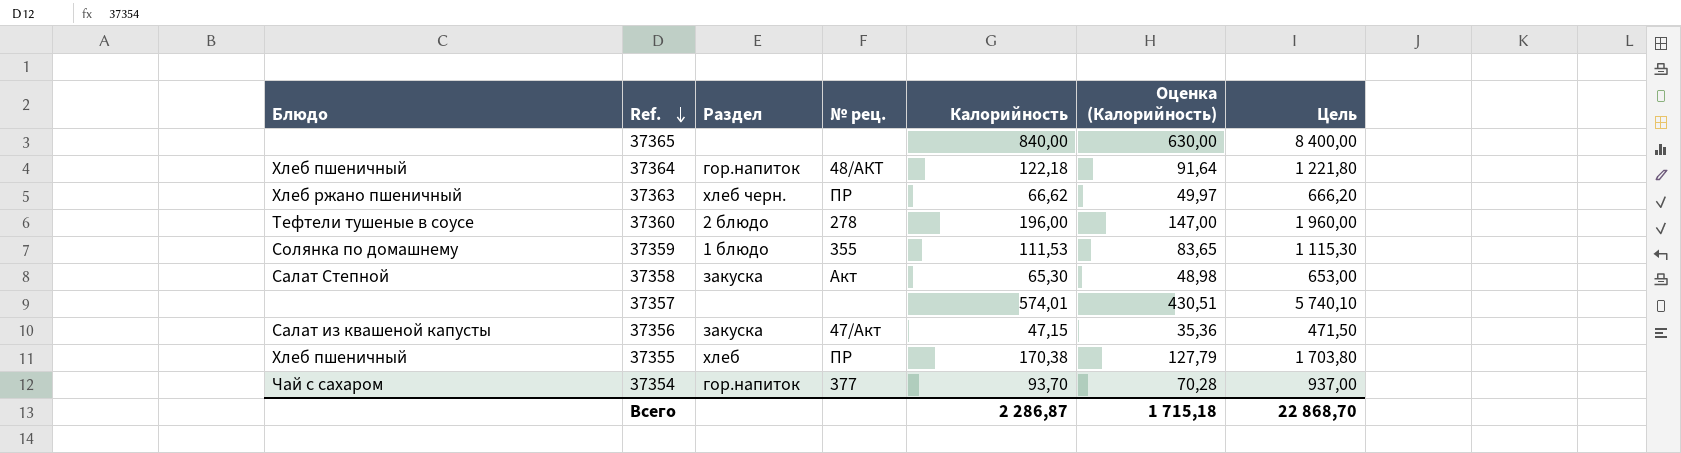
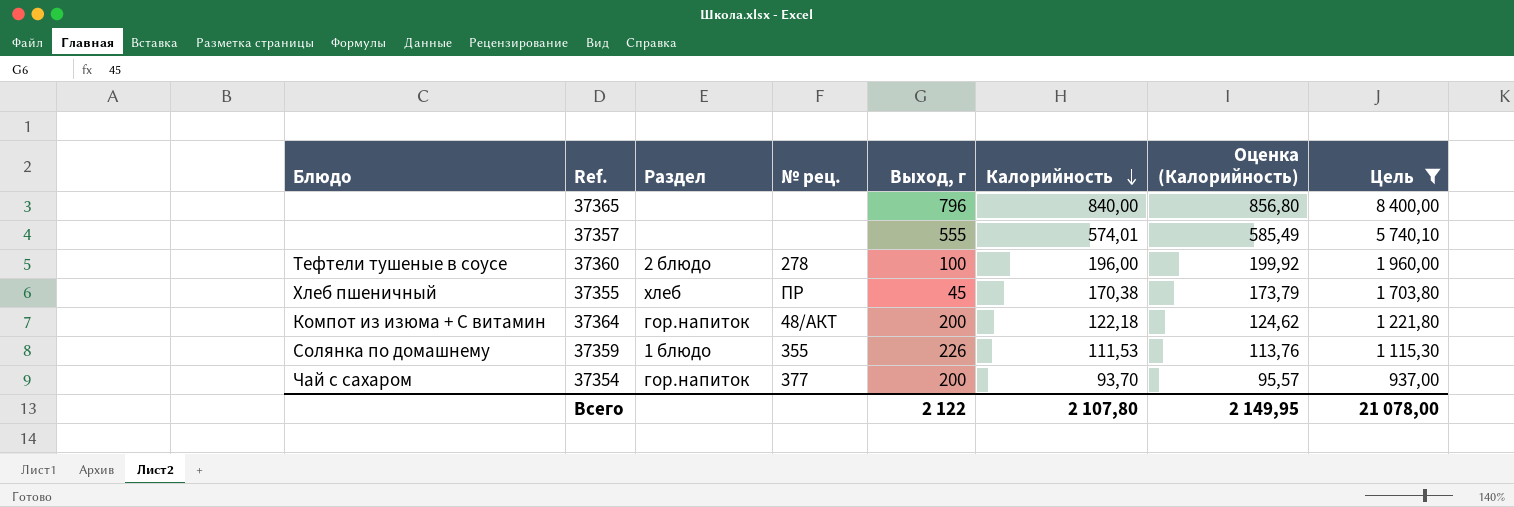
filter: none -> Цель >= 937,00
row order: Ref. descending -> Калорийность descending
column Выход, г | position: none -> 5
column Оценка (Калорийность) | formula: [Калорийность] * 0,75 -> [Калорийность] * 1,02
37364 | Блюдо: Хлеб пшеничный -> Компот из изюма + С витамин
Всего | Калорийность: 2 286,87 -> 2 107,80
Всего | Оценка (Калорийность): 1 715,18 -> 2 149,95
Всего | Цель: 22 868,70 -> 21 078,00

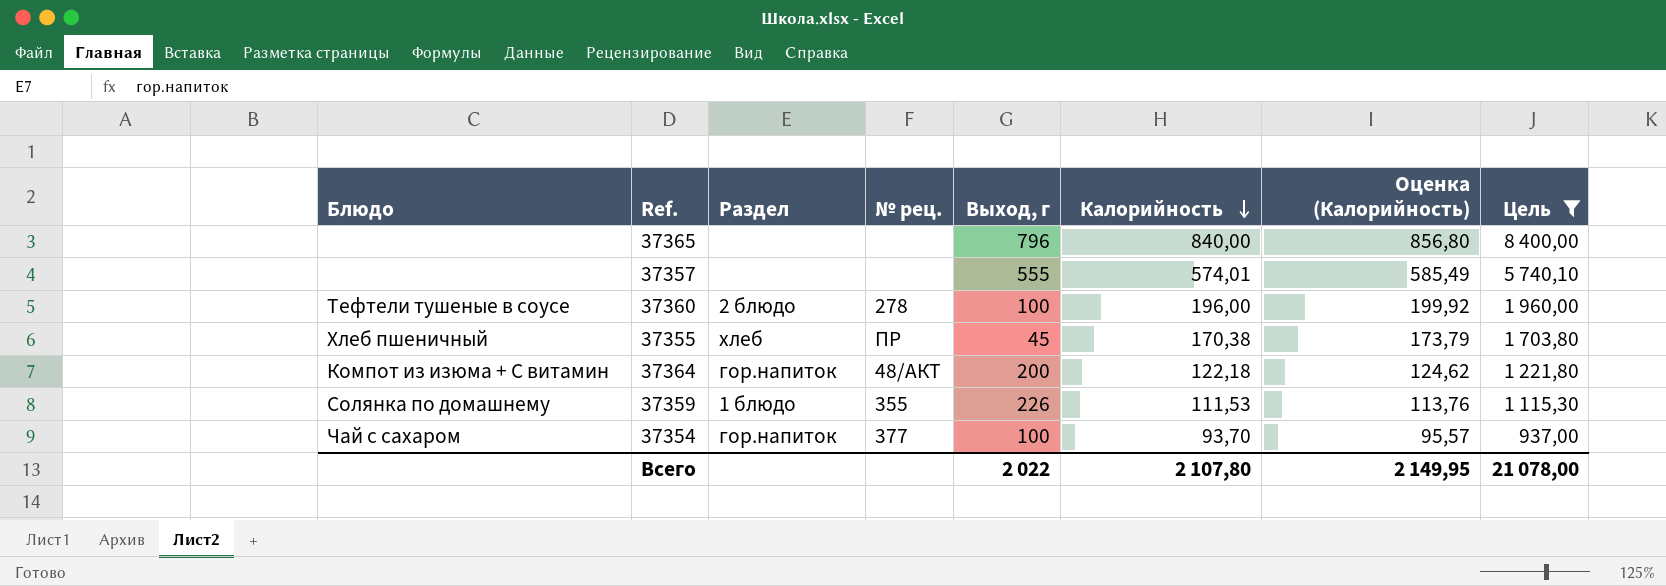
37354 | Выход, г: 200 -> 100
Всего | Выход, г: 2 122 -> 2 022

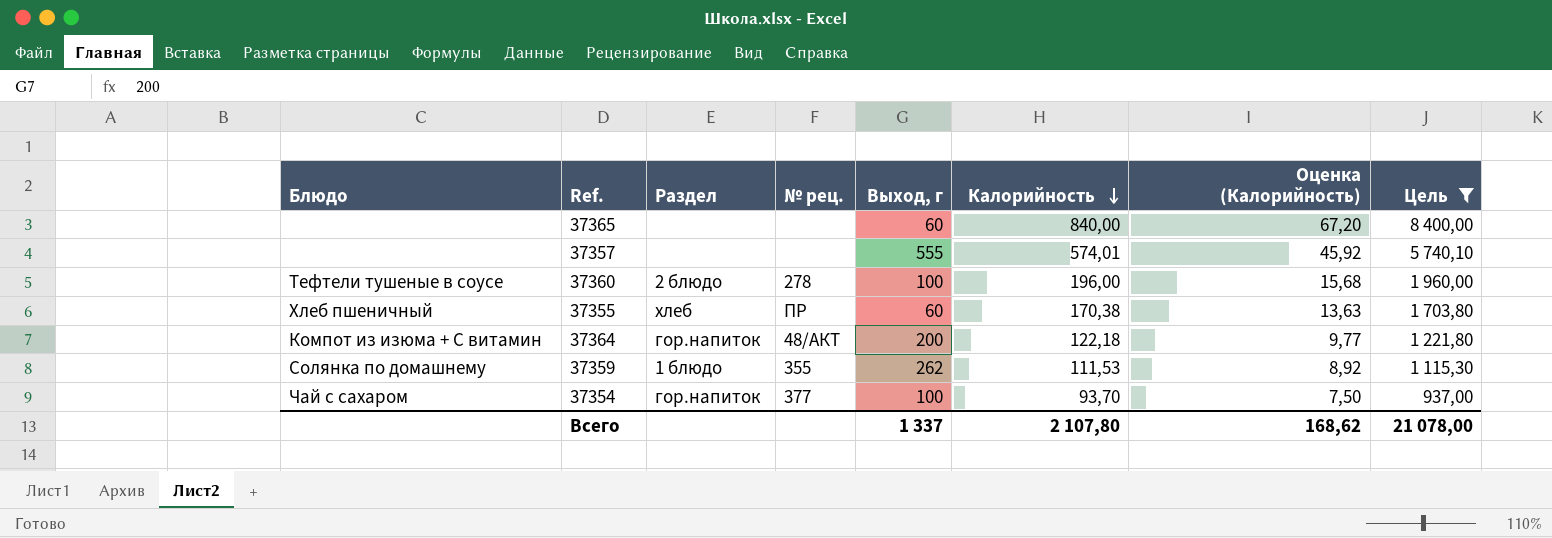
column Оценка (Калорийность) | formula: [Калорийность] * 1,02 -> [Калорийность] * 0,08
37365 | Выход, г: 796 -> 60
37355 | Выход, г: 45 -> 60
37359 | Выход, г: 226 -> 262
Всего | Выход, г: 2 022 -> 1 337
Всего | Оценка (Калорийность): 2 149,95 -> 168,62

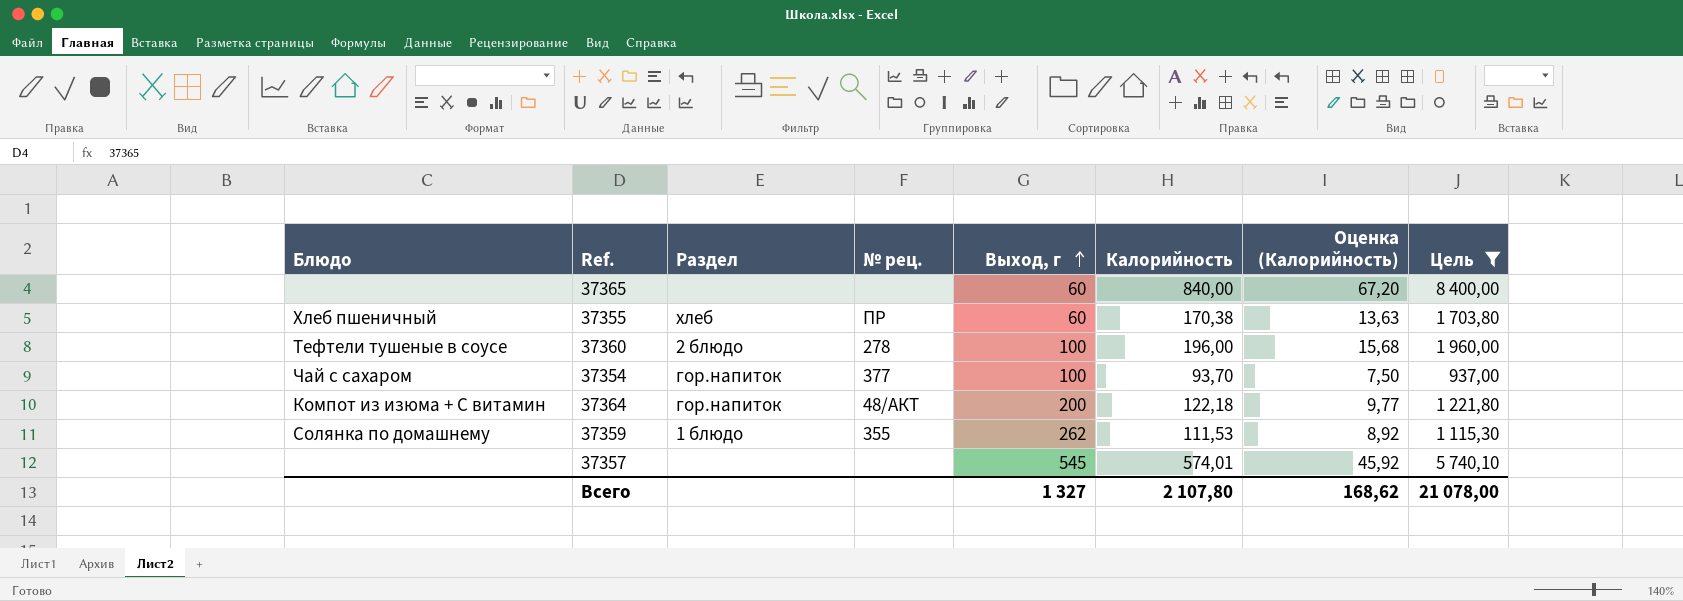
row order: Калорийность descending -> Выход, г ascending
37357 | Выход, г: 555 -> 545
Всего | Выход, г: 1 337 -> 1 327

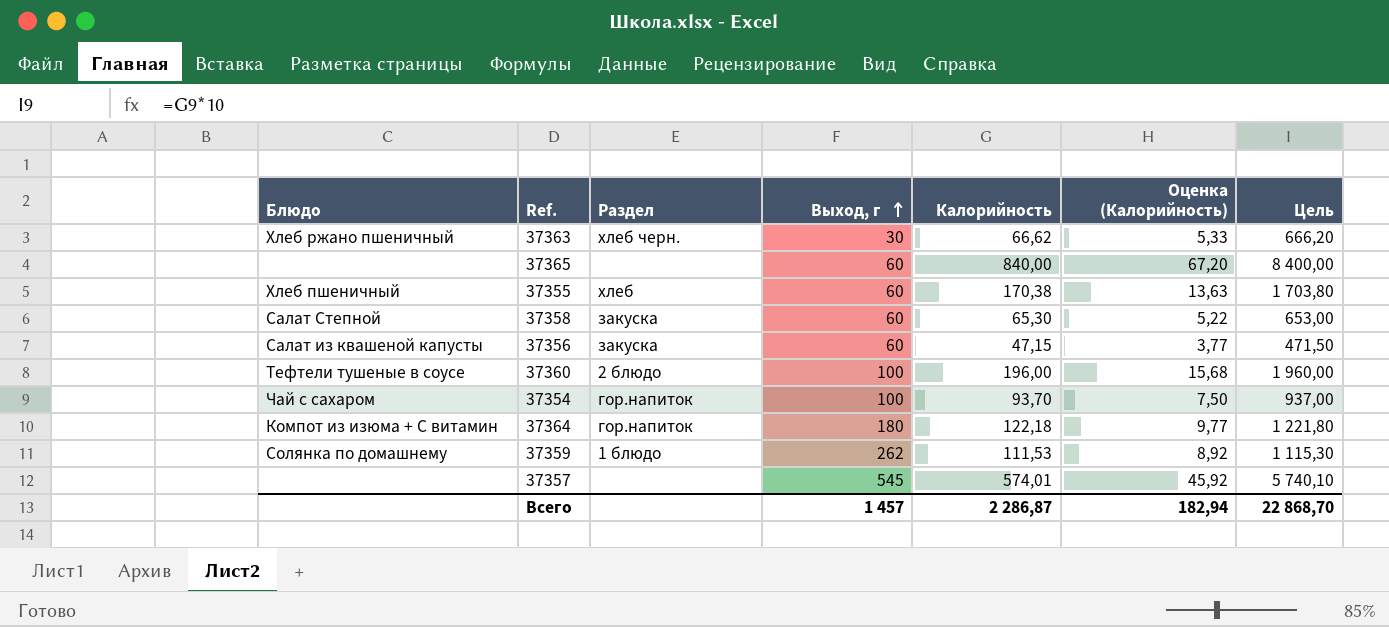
filter: Цель >= 937,00 -> none
column № рец. | position: 4 -> none
37364 | Выход, г: 200 -> 180
Всего | Выход, г: 1 327 -> 1 457
Всего | Калорийность: 2 107,80 -> 2 286,87
Всего | Оценка (Калорийность): 168,62 -> 182,94
Всего | Цель: 21 078,00 -> 22 868,70

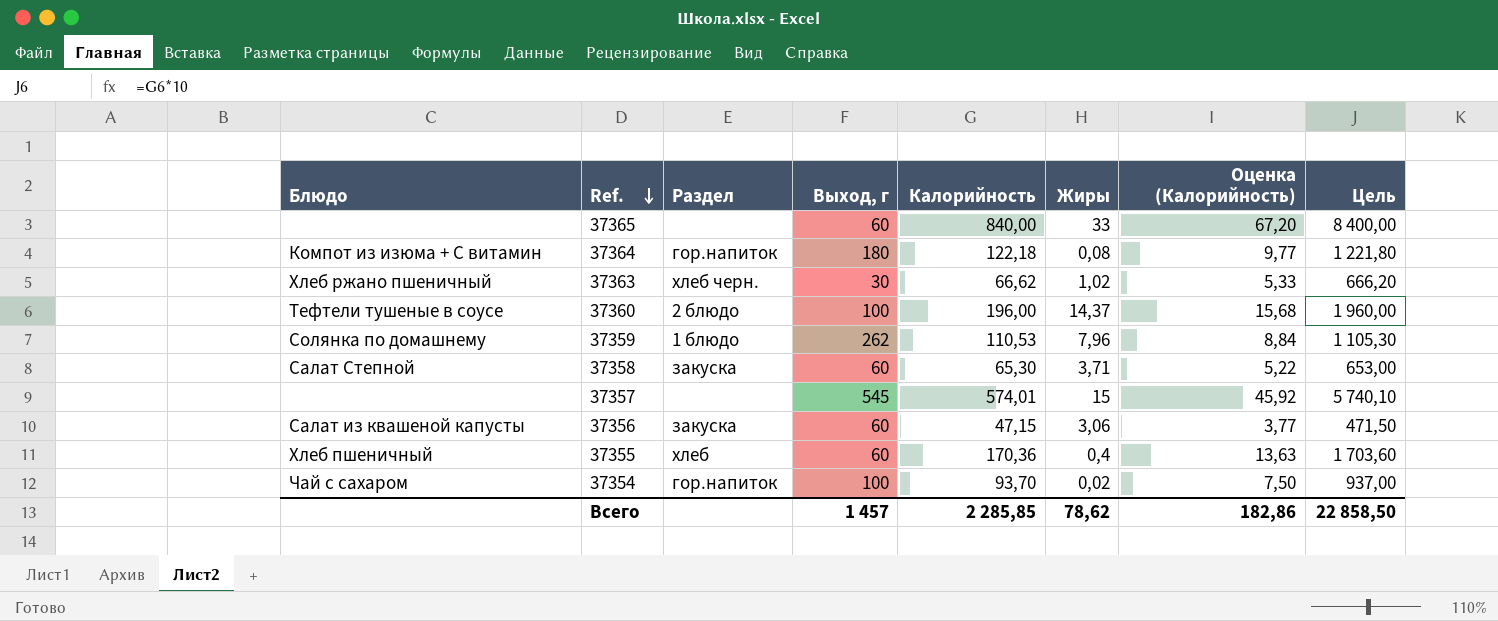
row order: Выход, г ascending -> Ref. descending
column Жиры | position: none -> 6
37359 | Калорийность: 111,53 -> 110,53
37359 | Оценка (Калорийность): 8,92 -> 8,84
37359 | Цель: 1 115,30 -> 1 105,30
37355 | Калорийность: 170,38 -> 170,36
37355 | Цель: 1 703,80 -> 1 703,60
Всего | Калорийность: 2 286,87 -> 2 285,85
Всего | Оценка (Калорийность): 182,94 -> 182,86
Всего | Цель: 22 868,70 -> 22 858,50

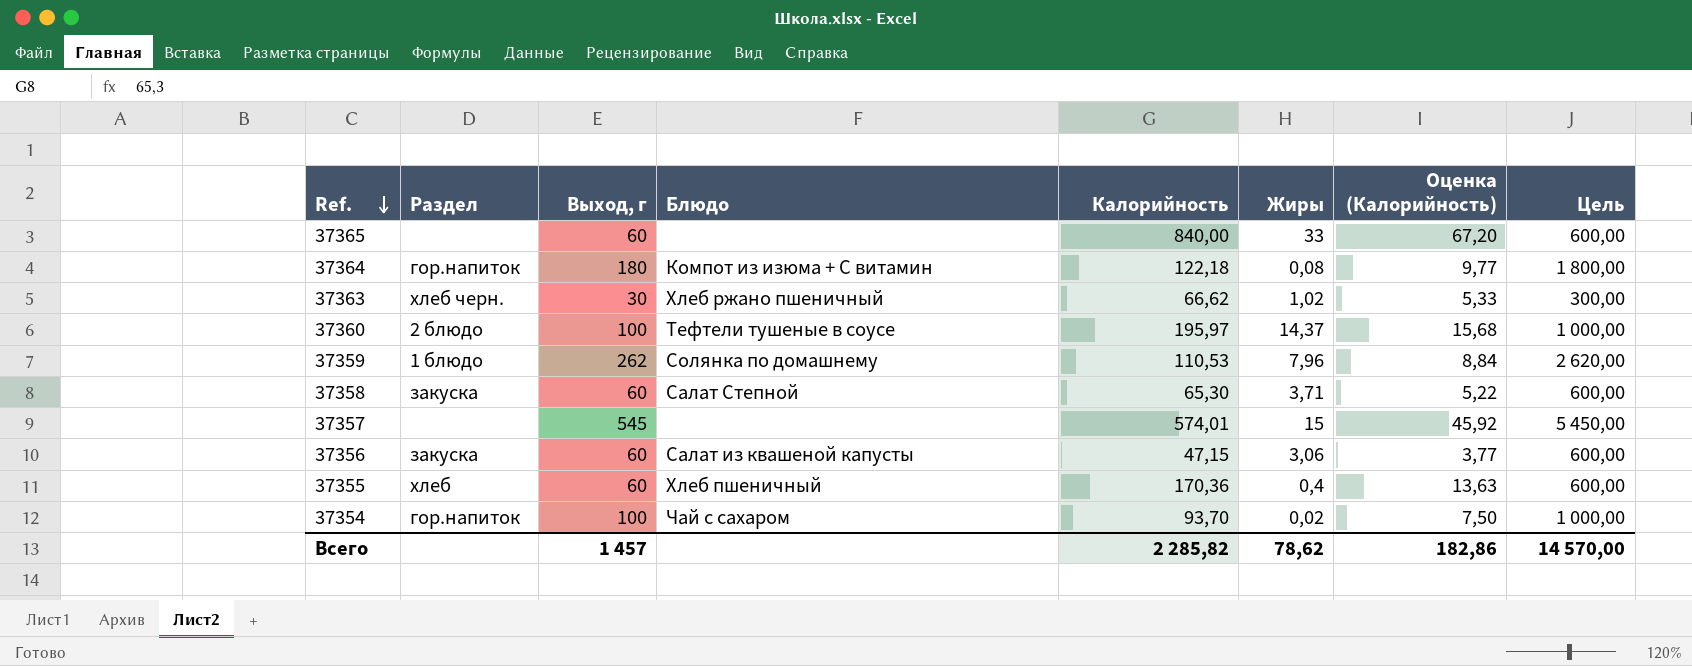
column Блюдо | position: 1 -> 4
column Цель | formula: [Калорийность] * 10 -> [Выход, г] * 10
37360 | Калорийность: 196,00 -> 195,97
Всего | Калорийность: 2 285,85 -> 2 285,82
Всего | Цель: 22 858,50 -> 14 570,00

